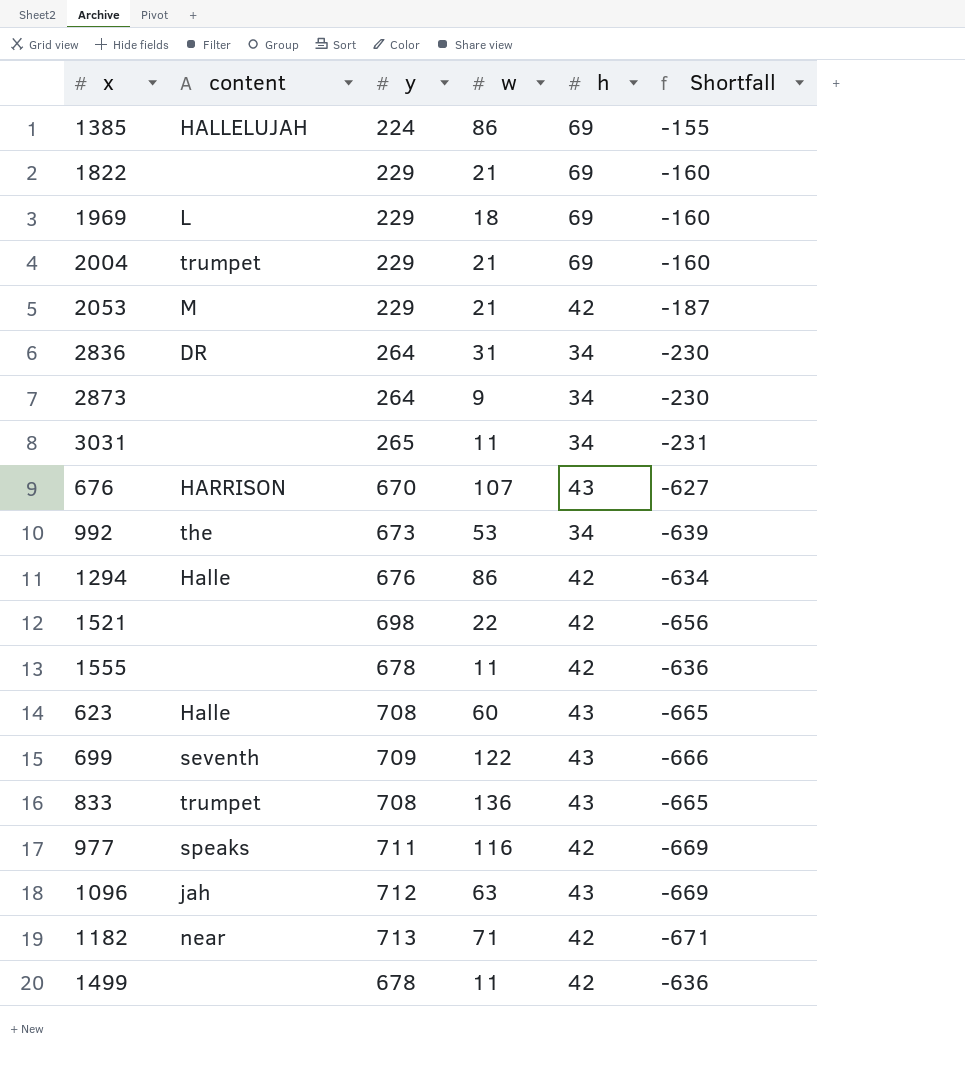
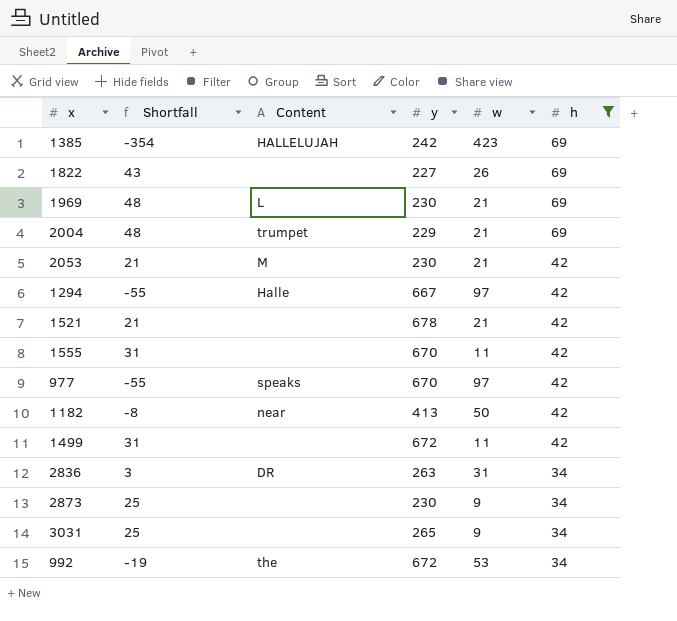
filter: none -> h != 43
row order: none -> h descending
column Shortfall | formula: [h] - [y] -> [h] - [w]
column Shortfall | position: 6 -> 2
column name: content -> Content
1385 | y: 224 -> 242
1385 | w: 86 -> 423
1822 | y: 229 -> 227
1822 | w: 21 -> 26
1969 | y: 229 -> 230
1969 | w: 18 -> 21
2053 | y: 229 -> 230
1294 | y: 676 -> 667
1294 | w: 86 -> 97
1521 | y: 698 -> 678
1521 | w: 22 -> 21
1555 | y: 678 -> 670
977 | y: 711 -> 670
977 | w: 116 -> 97
1182 | y: 713 -> 413
1182 | w: 71 -> 50
1499 | y: 678 -> 672
2836 | y: 264 -> 263
2873 | y: 264 -> 230
3031 | w: 11 -> 9
992 | y: 673 -> 672

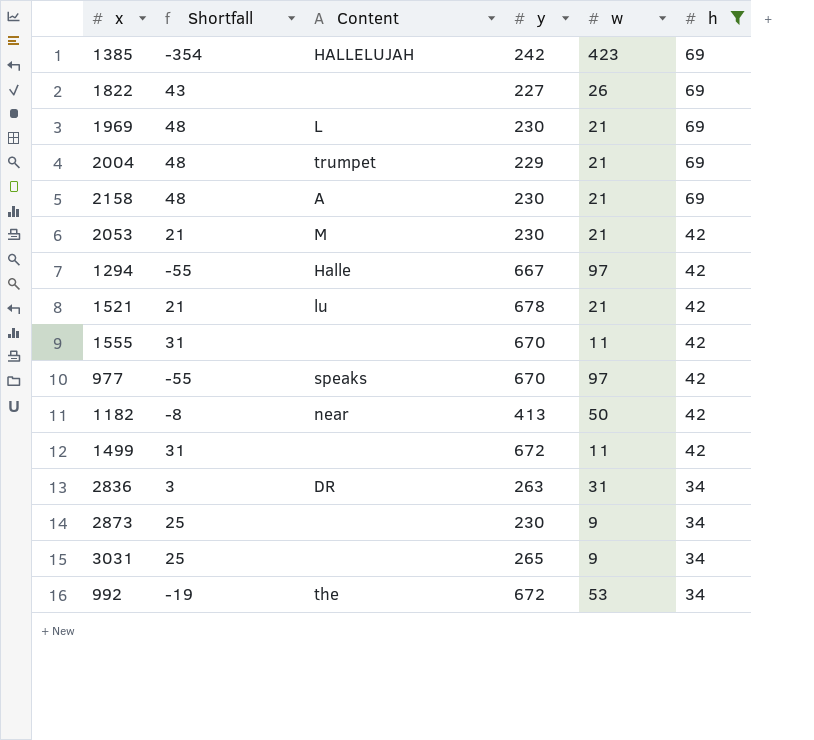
row 2158: none -> 48 | A | 230 | 21 | 69
1521 | Content: none -> lu

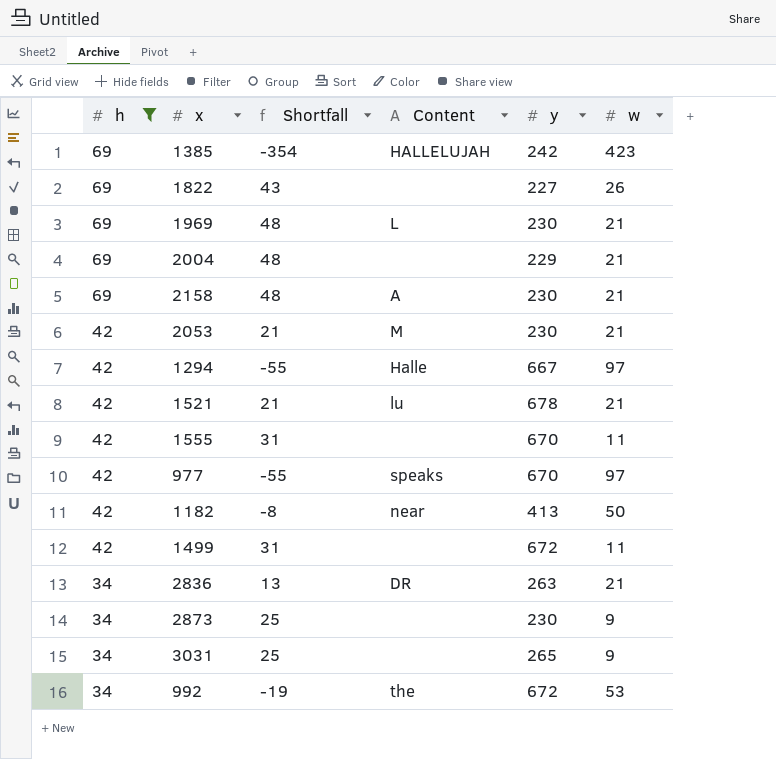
column h | position: 6 -> 1
2004 | Content: trumpet -> none
2836 | Shortfall: 3 -> 13
2836 | w: 31 -> 21

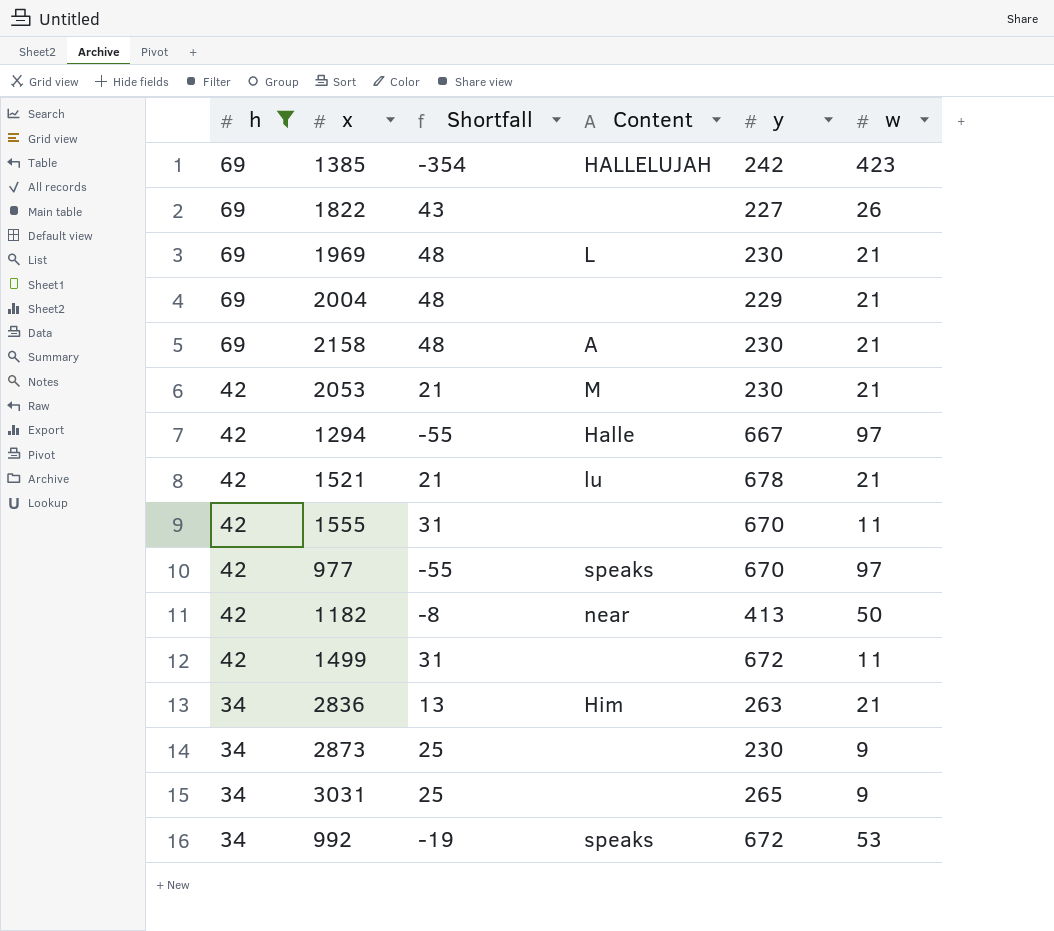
2836 | Content: DR -> Him
992 | Content: the -> speaks

